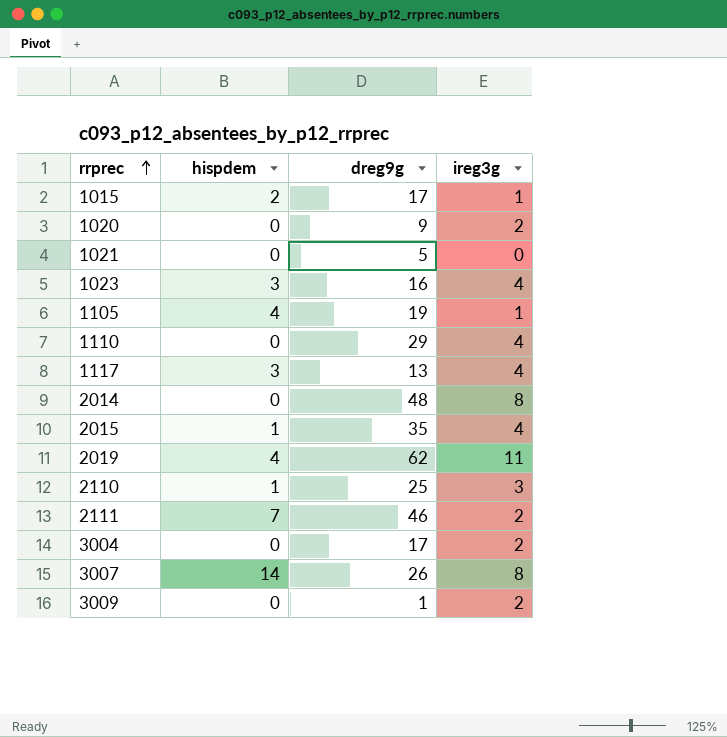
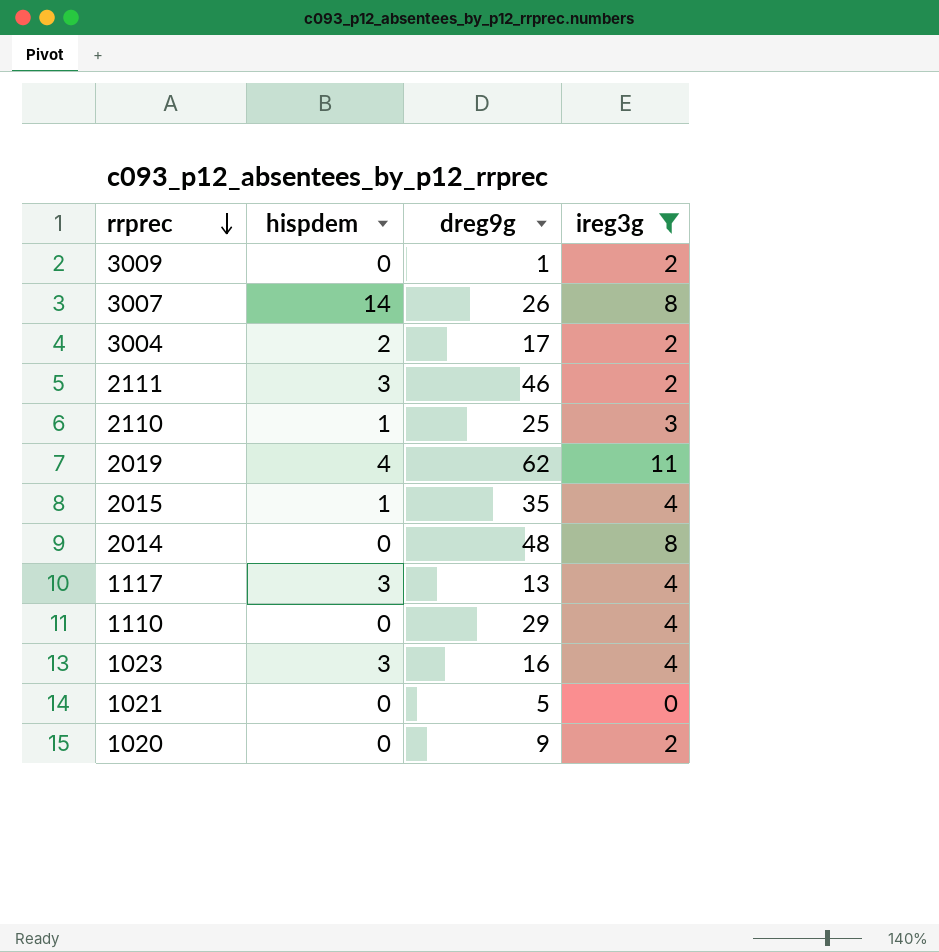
filter: none -> ireg3g != 1
row order: rrprec ascending -> rrprec descending
3004 | hispdem: 0 -> 2
2111 | hispdem: 7 -> 3

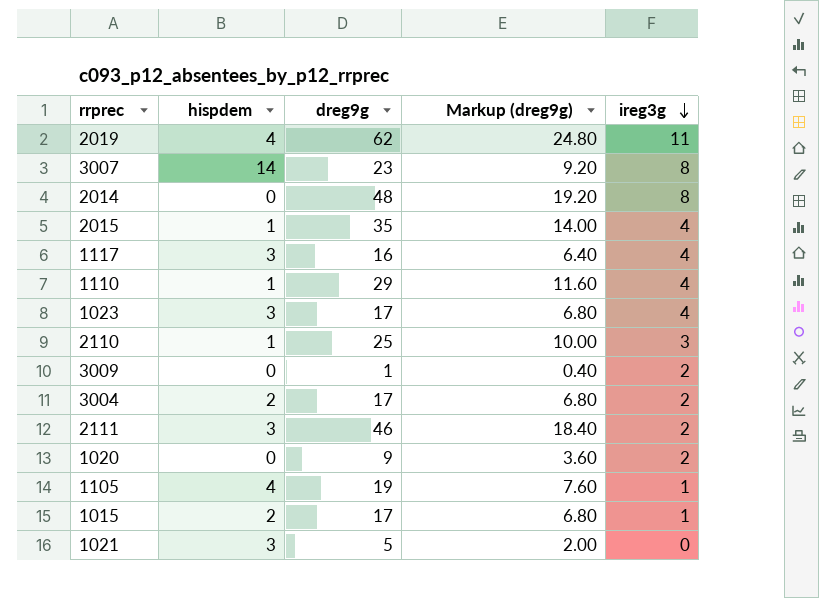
filter: ireg3g != 1 -> none
row order: rrprec descending -> ireg3g descending
column Markup (dreg9g) | formula: none -> [dreg9g] * 0.4
3007 | dreg9g: 26 -> 23
1117 | dreg9g: 13 -> 16
1110 | hispdem: 0 -> 1
1023 | dreg9g: 16 -> 17
1021 | hispdem: 0 -> 3

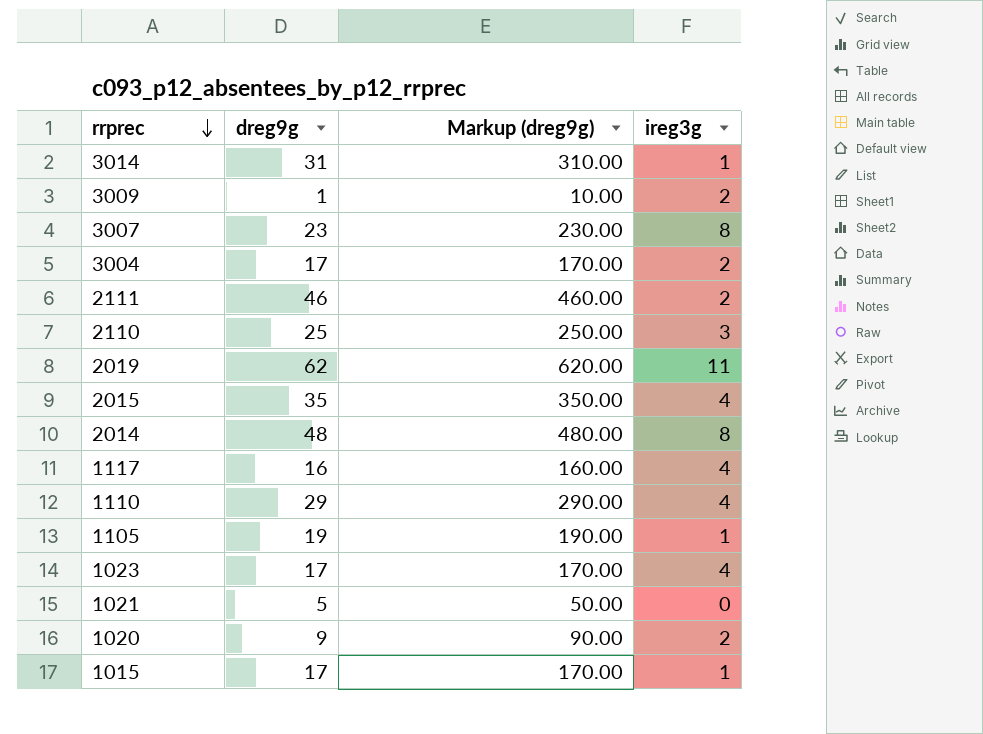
row order: ireg3g descending -> rrprec descending
column hispdem | position: 2 -> none
column Markup (dreg9g) | formula: [dreg9g] * 0.4 -> [dreg9g] * 10
row 3014: none -> 31 | 310.00 | 1

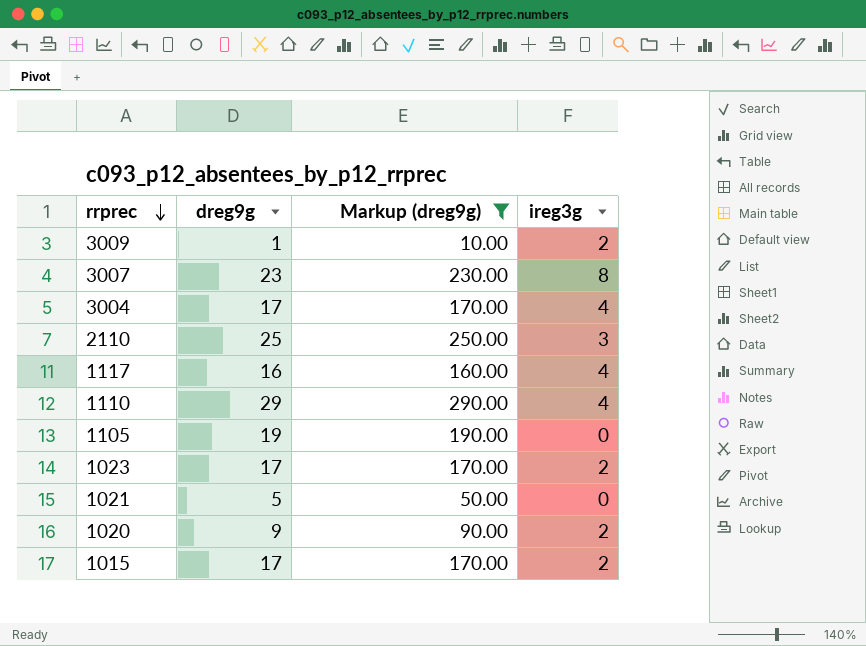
filter: none -> Markup (dreg9g) <= 290.00
3004 | ireg3g: 2 -> 4
1105 | ireg3g: 1 -> 0
1023 | ireg3g: 4 -> 2
1015 | ireg3g: 1 -> 2

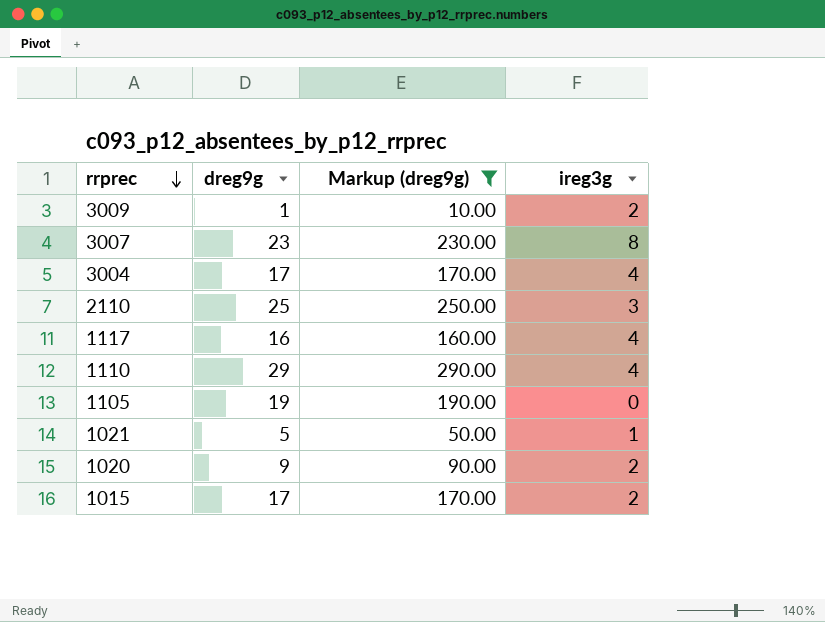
row 1023: 17 | 170.00 | 2 -> none
1021 | ireg3g: 0 -> 1

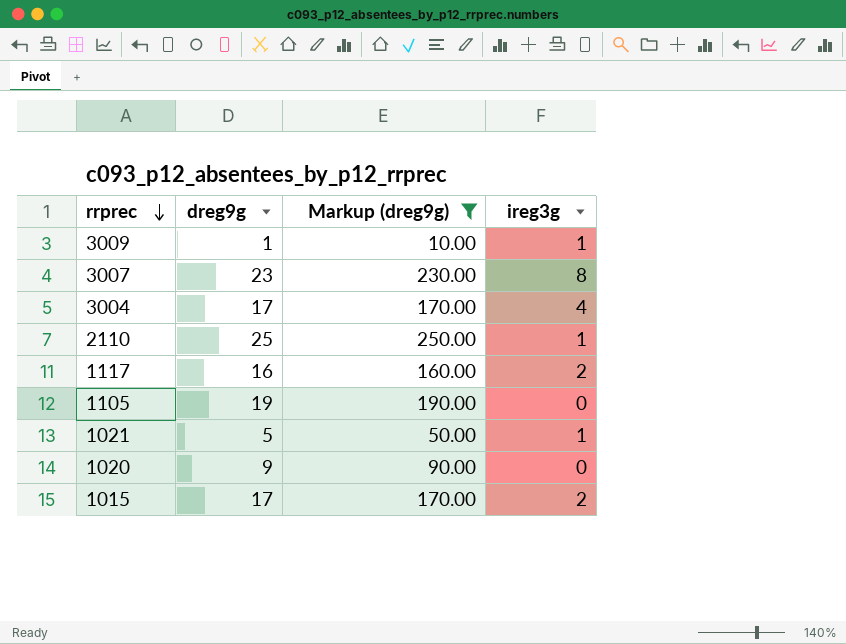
row 1110: 29 | 290.00 | 4 -> none
3009 | ireg3g: 2 -> 1
2110 | ireg3g: 3 -> 1
1117 | ireg3g: 4 -> 2
1020 | ireg3g: 2 -> 0

